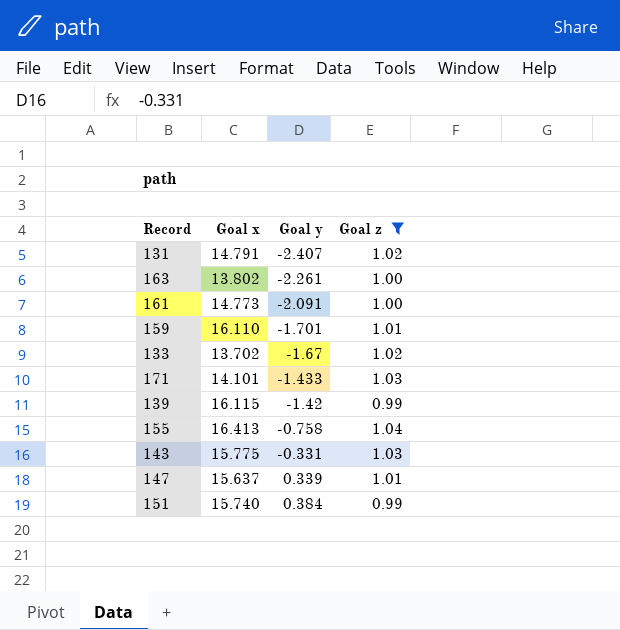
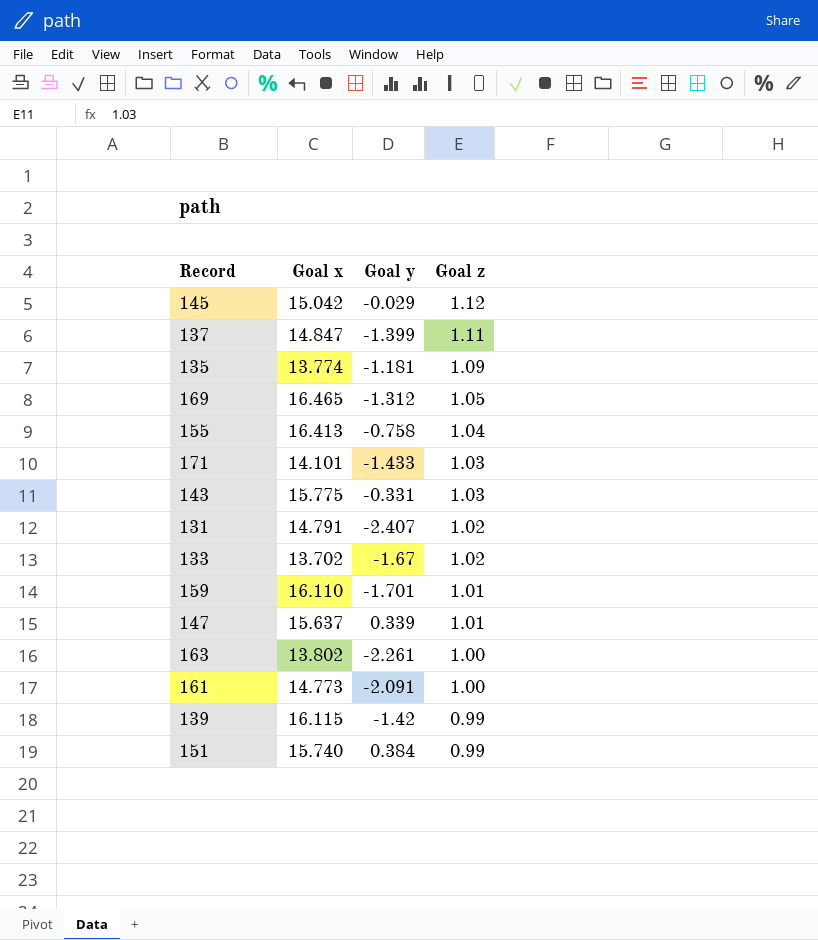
filter: Goal z <= 1.04 -> none
row order: Goal y ascending -> Goal z descending

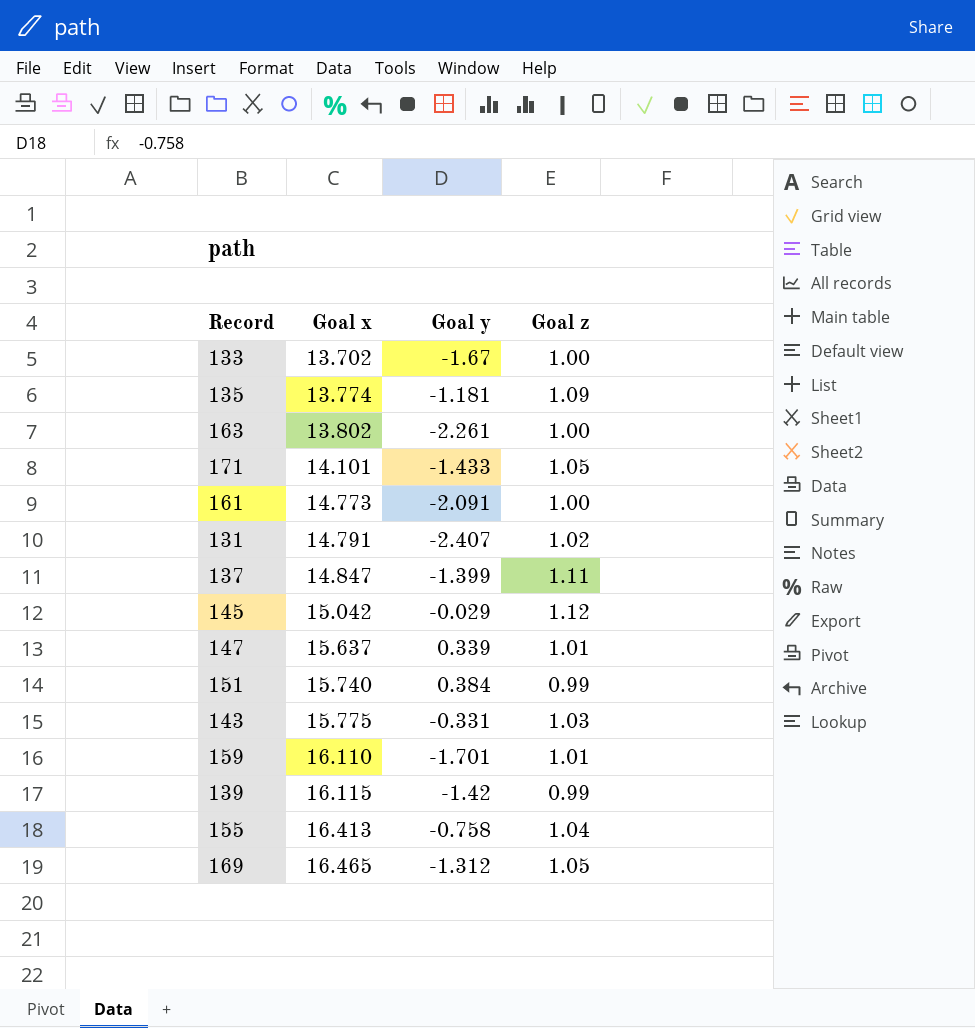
row order: Goal z descending -> Goal x ascending
133 | Goal z: 1.02 -> 1.00
171 | Goal z: 1.03 -> 1.05

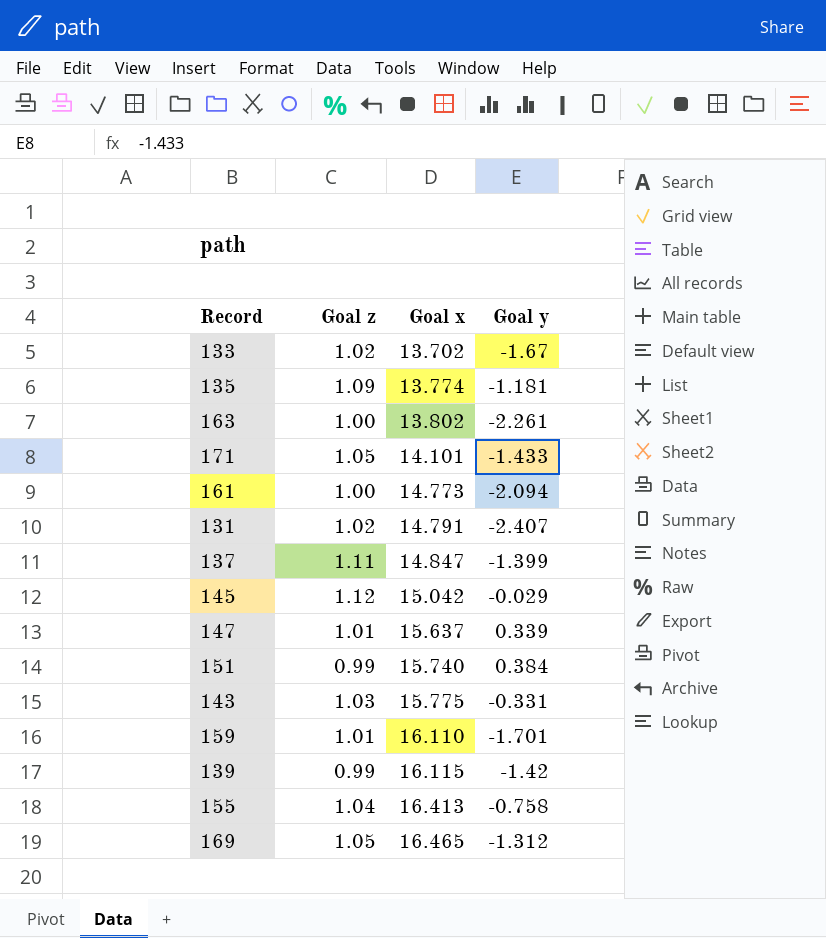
column Goal z | position: 4 -> 2
133 | Goal z: 1.00 -> 1.02
161 | Goal y: -2.091 -> -2.094

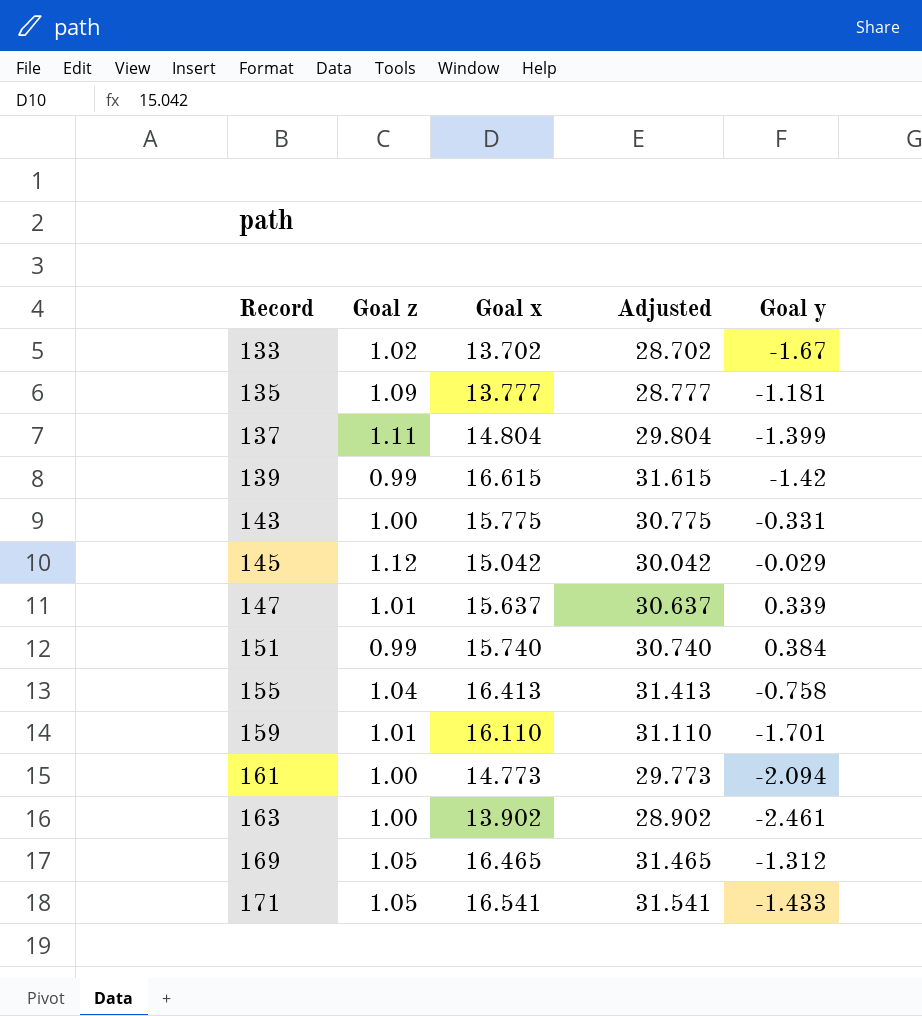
row order: Goal x ascending -> Record ascending
column Adjusted | formula: none -> [Goal x] + 15
row 131: 1.02 | 14.791 | -2.407 -> none
135 | Goal x: 13.774 -> 13.777
137 | Goal x: 14.847 -> 14.804
139 | Goal x: 16.115 -> 16.615
143 | Goal z: 1.03 -> 1.00
163 | Goal x: 13.802 -> 13.902
163 | Goal y: -2.261 -> -2.461
171 | Goal x: 14.101 -> 16.541

